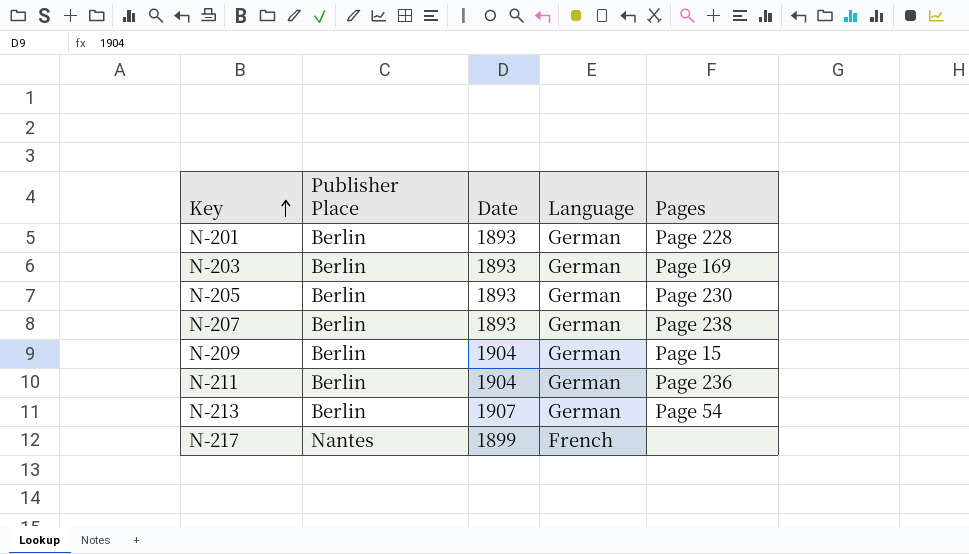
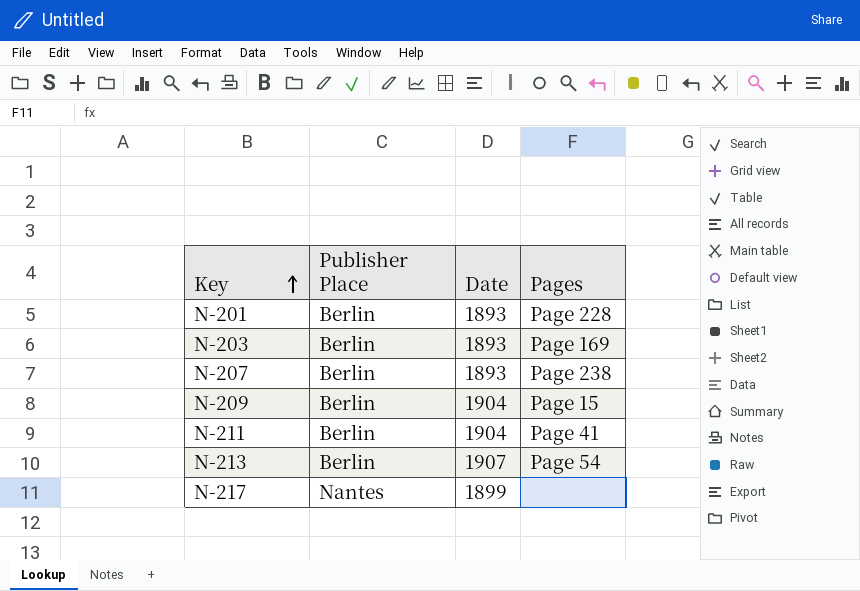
column Language | position: 4 -> none
row N-205: Berlin | 1893 | German | Page 230 -> none
N-211 | Pages: Page 236 -> Page 41

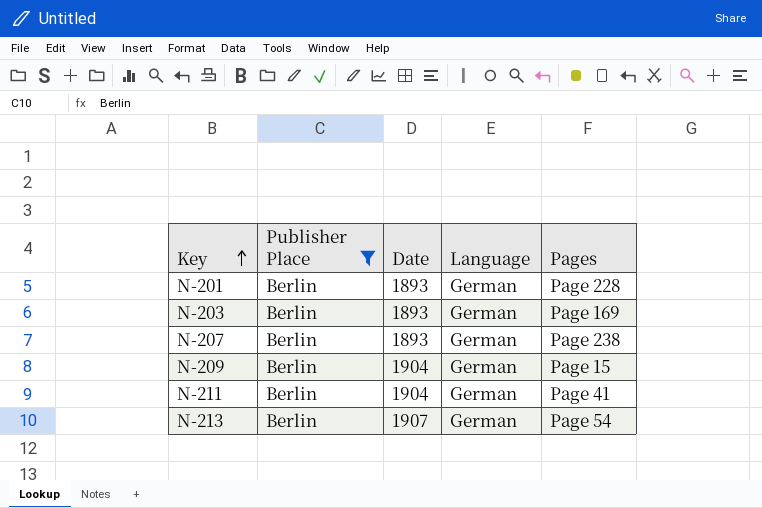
filter: none -> Publisher Place = Berlin
column Language | position: none -> 4

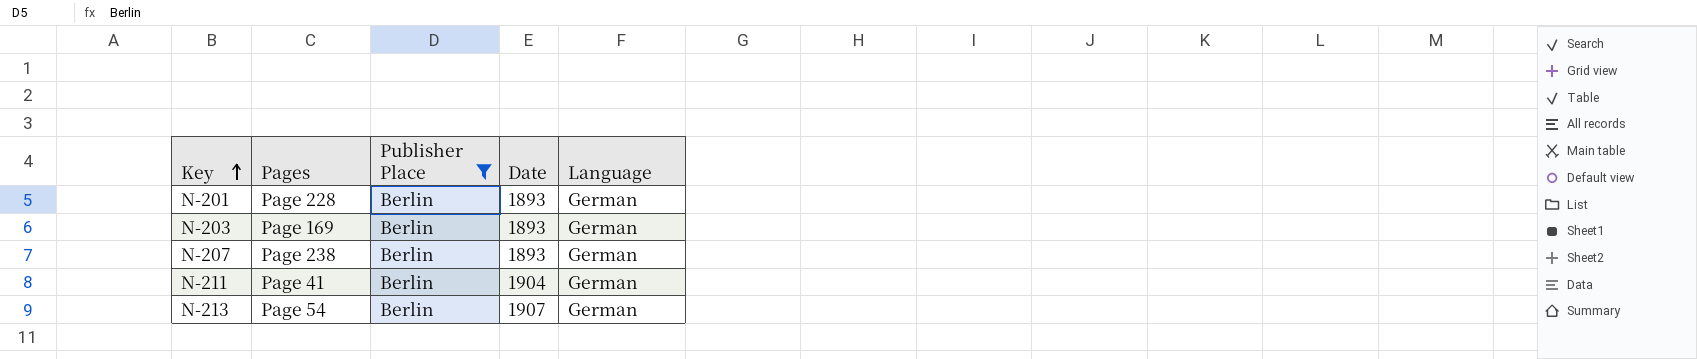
column Pages | position: 5 -> 2
row N-209: Berlin | 1904 | German | Page 15 -> none

